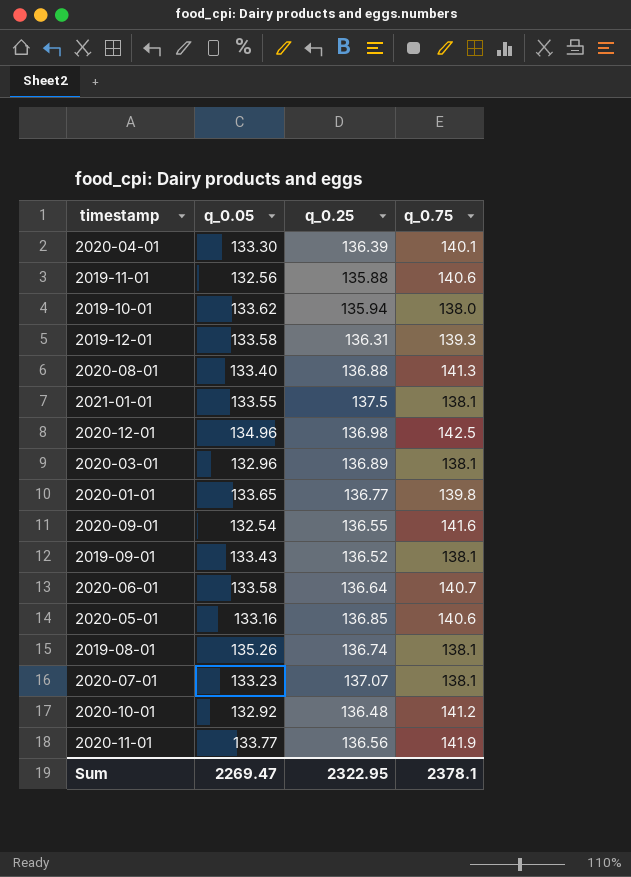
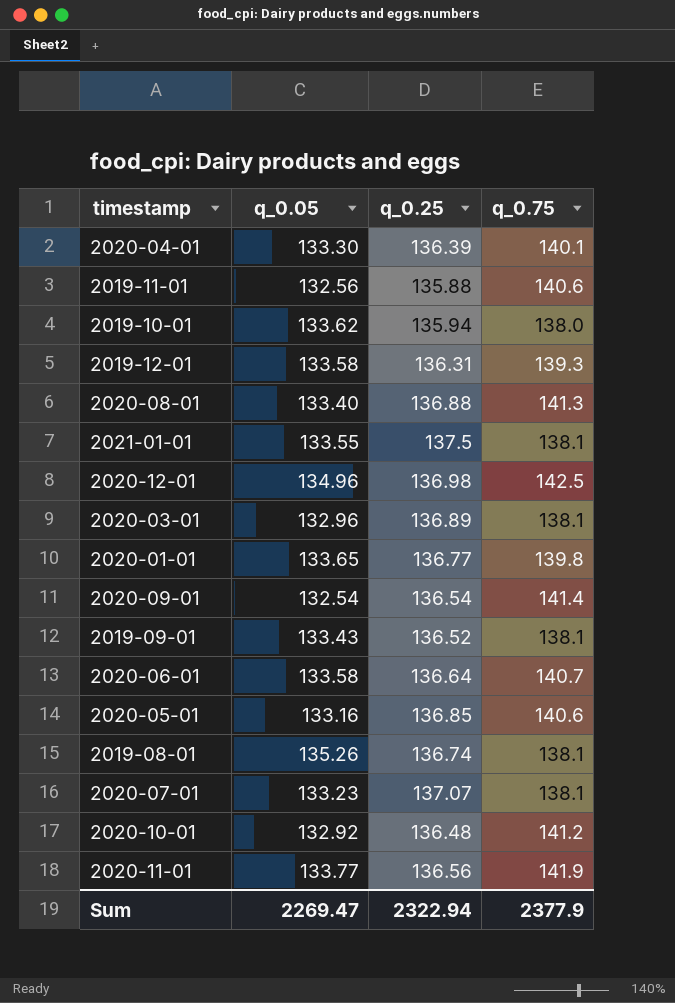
2020-09-01 | q_0.25: 136.55 -> 136.54
2020-09-01 | q_0.75: 141.6 -> 141.4
Sum | q_0.25: 2322.95 -> 2322.94
Sum | q_0.75: 2378.1 -> 2377.9

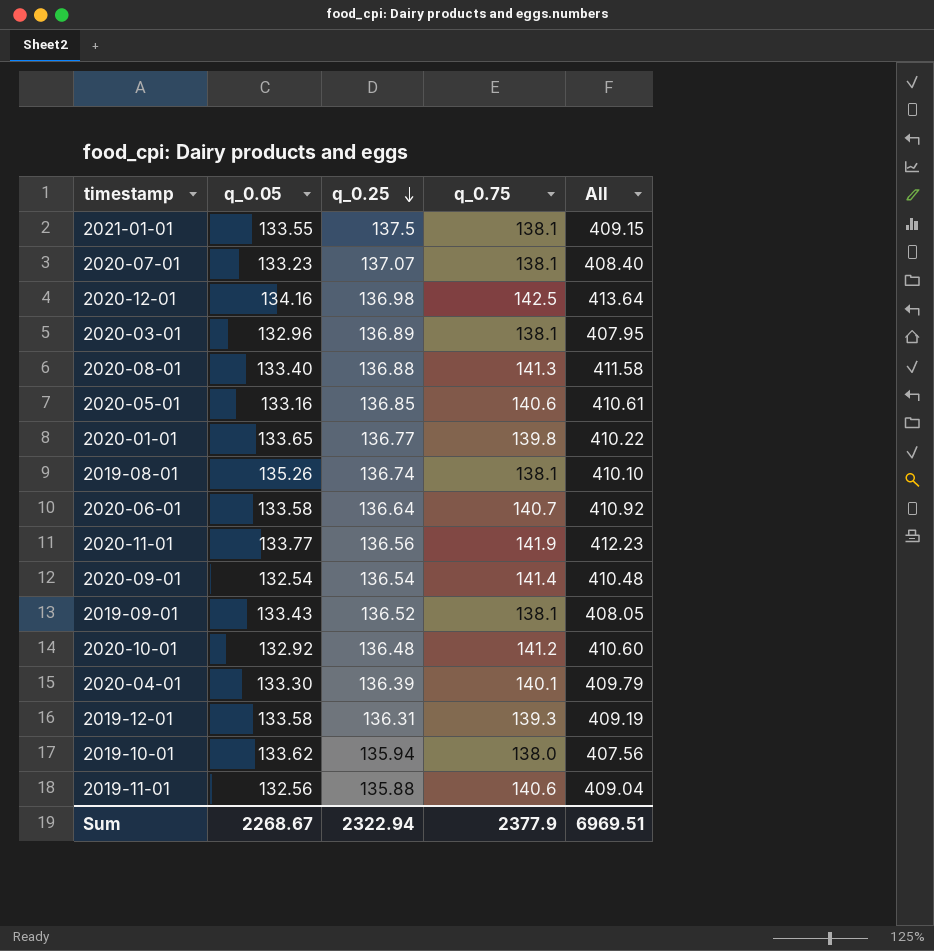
row order: none -> q_0.25 descending
column All | formula: none -> [q_0.05] + [q_0.25] + [q_0.75]
2020-12-01 | q_0.05: 134.96 -> 134.16
Sum | q_0.05: 2269.47 -> 2268.67

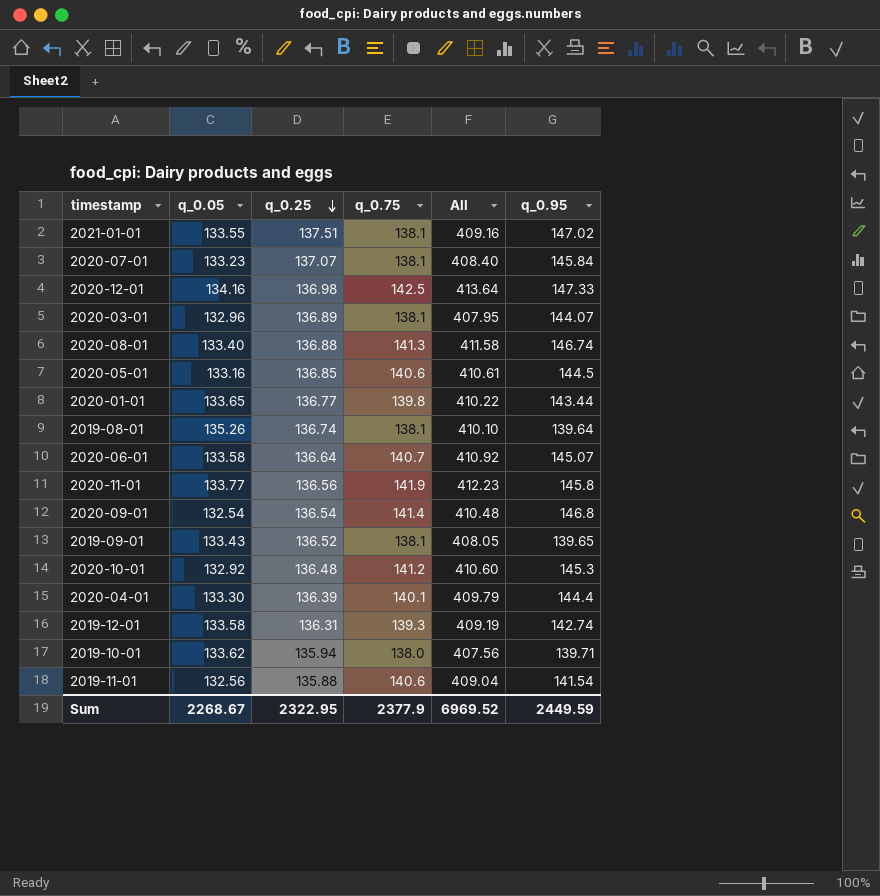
column q_0.95 | position: none -> 6
2021-01-01 | q_0.25: 137.5 -> 137.51
2021-01-01 | All: 409.15 -> 409.16
Sum | q_0.25: 2322.94 -> 2322.95
Sum | All: 6969.51 -> 6969.52

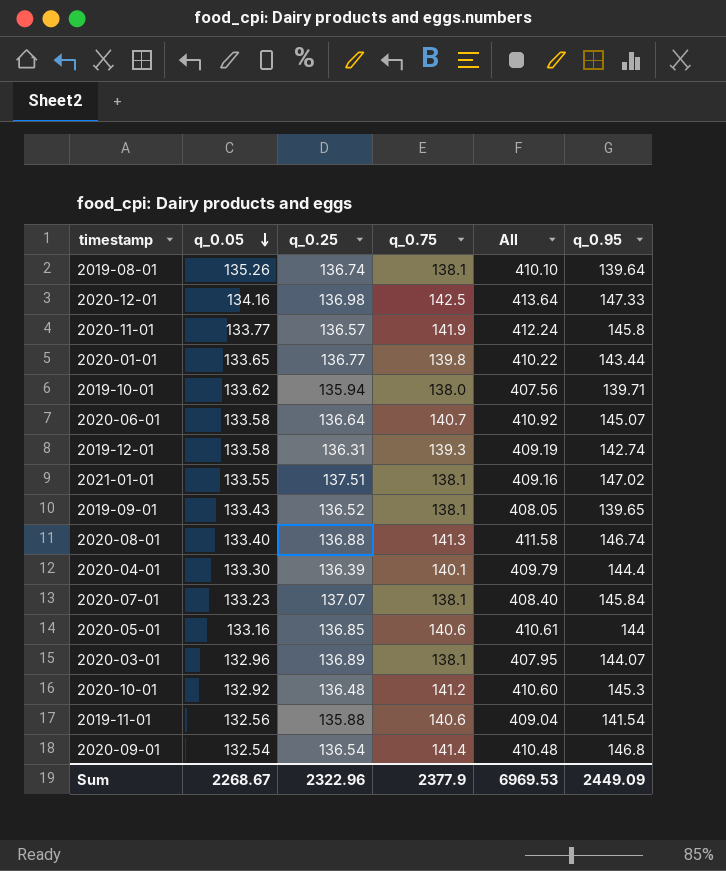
row order: q_0.25 descending -> q_0.05 descending
2020-11-01 | q_0.25: 136.56 -> 136.57
2020-11-01 | All: 412.23 -> 412.24
2020-05-01 | q_0.95: 144.5 -> 144
Sum | q_0.25: 2322.95 -> 2322.96
Sum | All: 6969.52 -> 6969.53
Sum | q_0.95: 2449.59 -> 2449.09

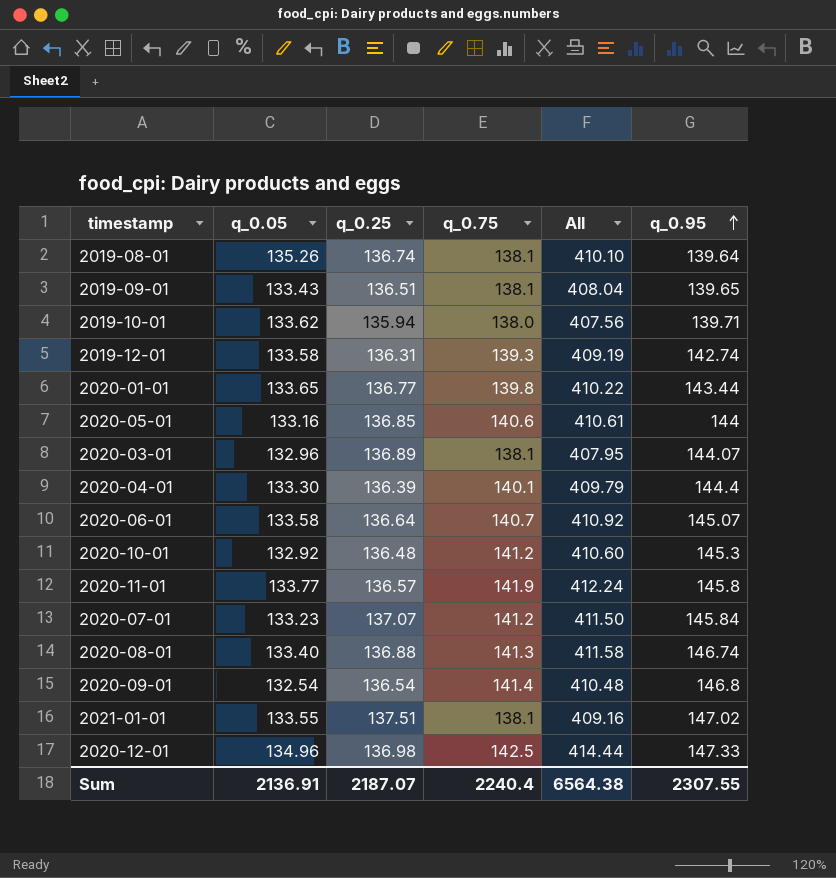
row order: q_0.05 descending -> q_0.95 ascending
row 2019-11-01: 132.56 | 135.88 | 140.6 | 409.04 | 141.54 -> none
2019-09-01 | q_0.25: 136.52 -> 136.51
2019-09-01 | All: 408.05 -> 408.04
2020-07-01 | q_0.75: 138.1 -> 141.2
2020-07-01 | All: 408.40 -> 411.50
2020-12-01 | q_0.05: 134.16 -> 134.96
2020-12-01 | All: 413.64 -> 414.44
Sum | q_0.05: 2268.67 -> 2136.91
Sum | q_0.25: 2322.96 -> 2187.07
Sum | q_0.75: 2377.9 -> 2240.4
Sum | All: 6969.53 -> 6564.38
Sum | q_0.95: 2449.09 -> 2307.55

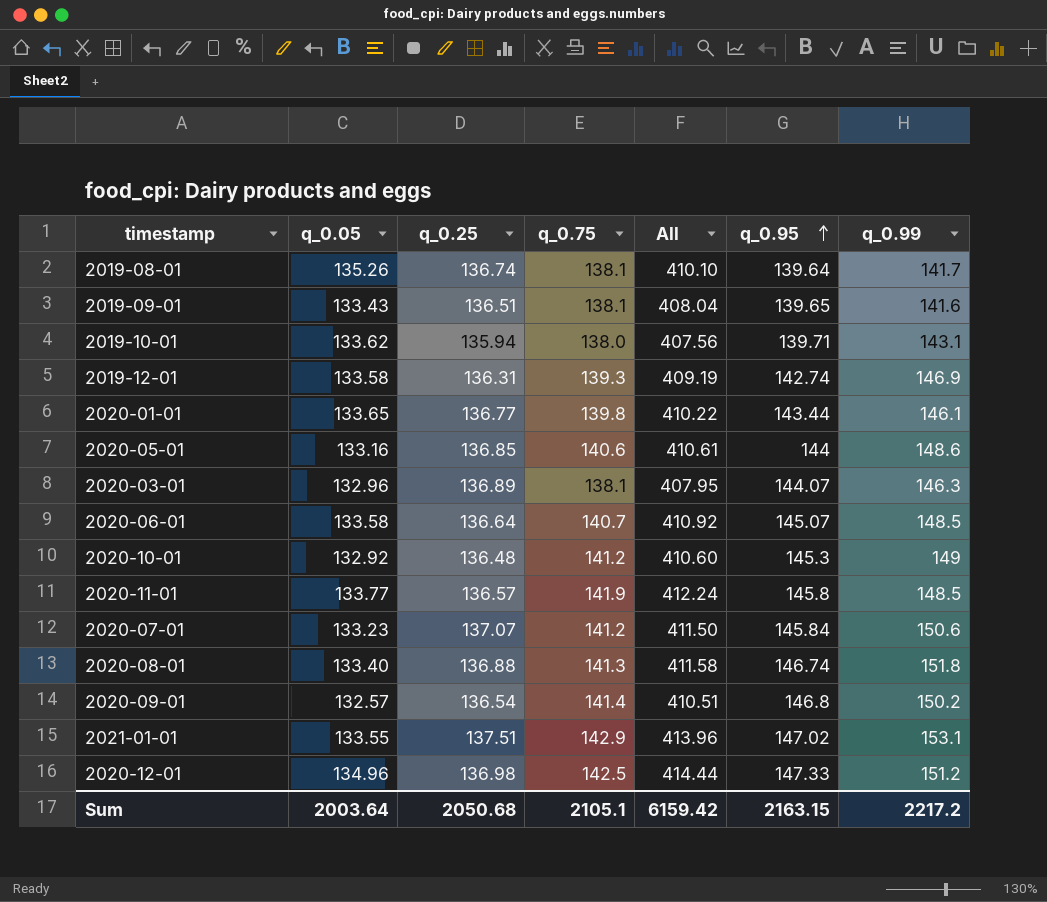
column q_0.99 | position: none -> 7
row 2020-04-01: 133.30 | 136.39 | 140.1 | 409.79 | 144.4 -> none
2020-09-01 | q_0.05: 132.54 -> 132.57
2020-09-01 | All: 410.48 -> 410.51
2021-01-01 | q_0.75: 138.1 -> 142.9
2021-01-01 | All: 409.16 -> 413.96
Sum | q_0.05: 2136.91 -> 2003.64
Sum | q_0.25: 2187.07 -> 2050.68
Sum | q_0.75: 2240.4 -> 2105.1
Sum | All: 6564.38 -> 6159.42
Sum | q_0.95: 2307.55 -> 2163.15

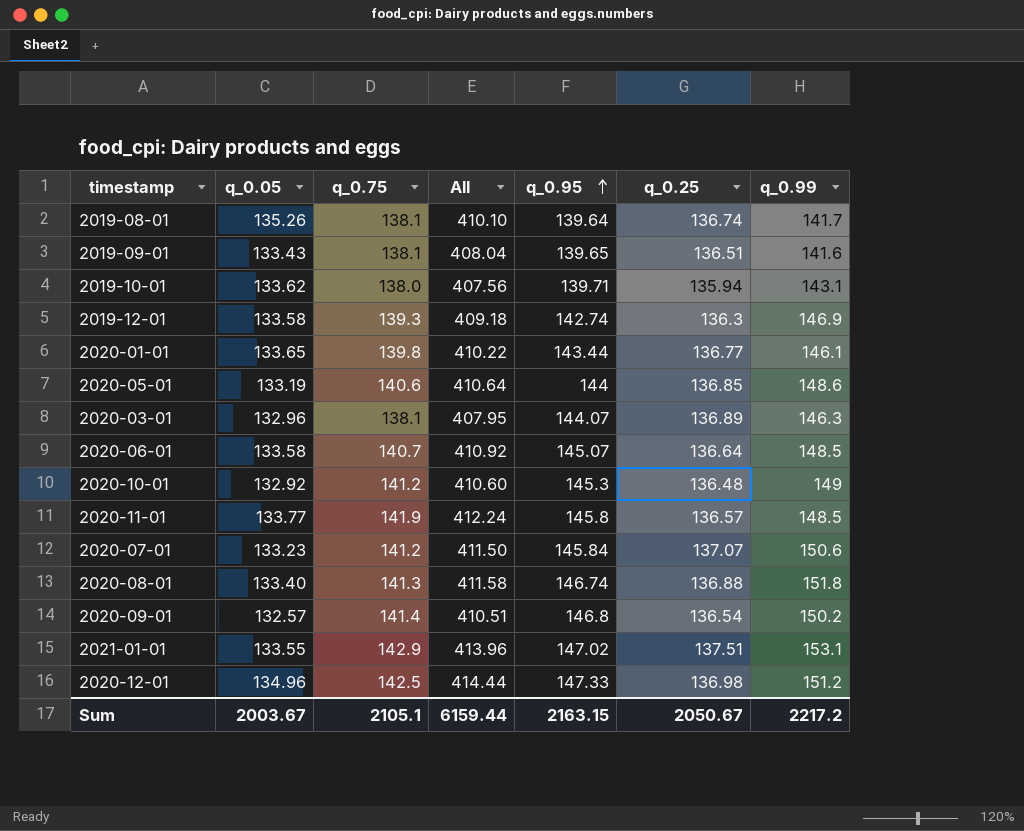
column q_0.25 | position: 3 -> 6
2019-12-01 | All: 409.19 -> 409.18
2019-12-01 | q_0.25: 136.31 -> 136.3
2020-05-01 | q_0.05: 133.16 -> 133.19
2020-05-01 | All: 410.61 -> 410.64
Sum | q_0.05: 2003.64 -> 2003.67
Sum | All: 6159.42 -> 6159.44
Sum | q_0.25: 2050.68 -> 2050.67

